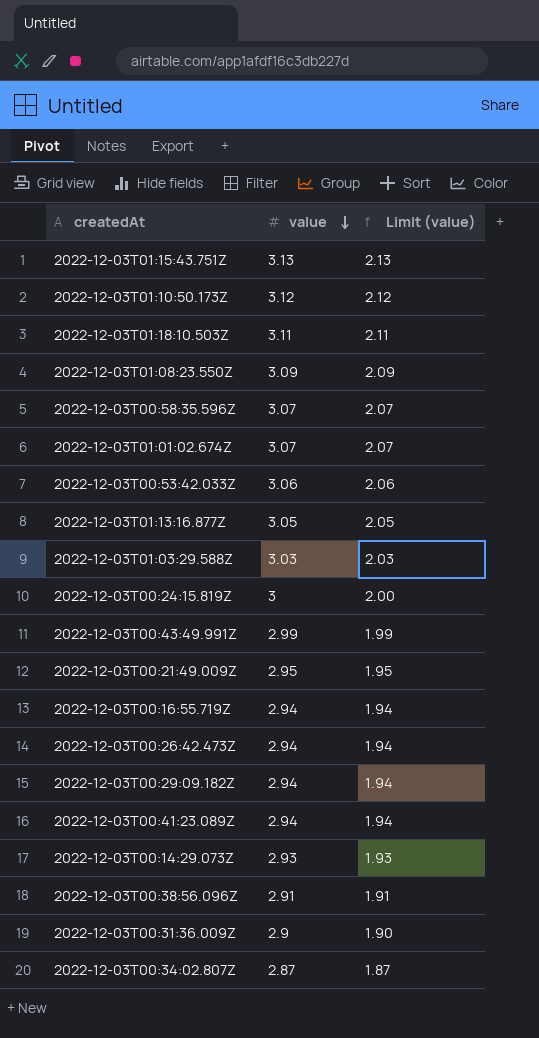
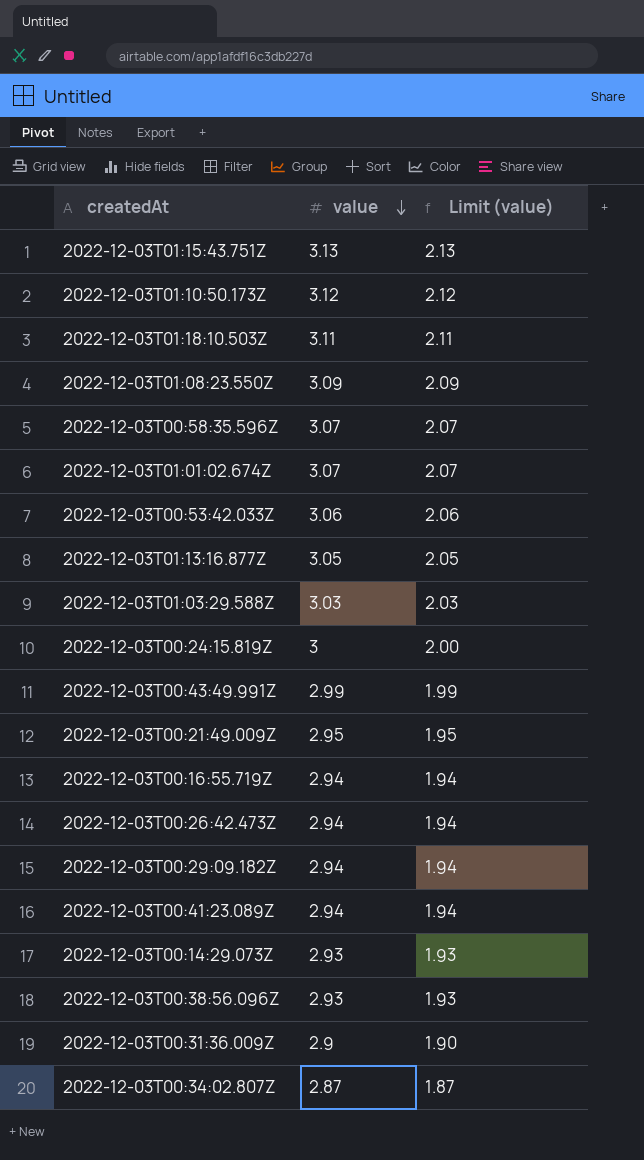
2022-12-03T00:38:56.096Z | value: 2.91 -> 2.93
2022-12-03T00:38:56.096Z | Limit (value): 1.91 -> 1.93

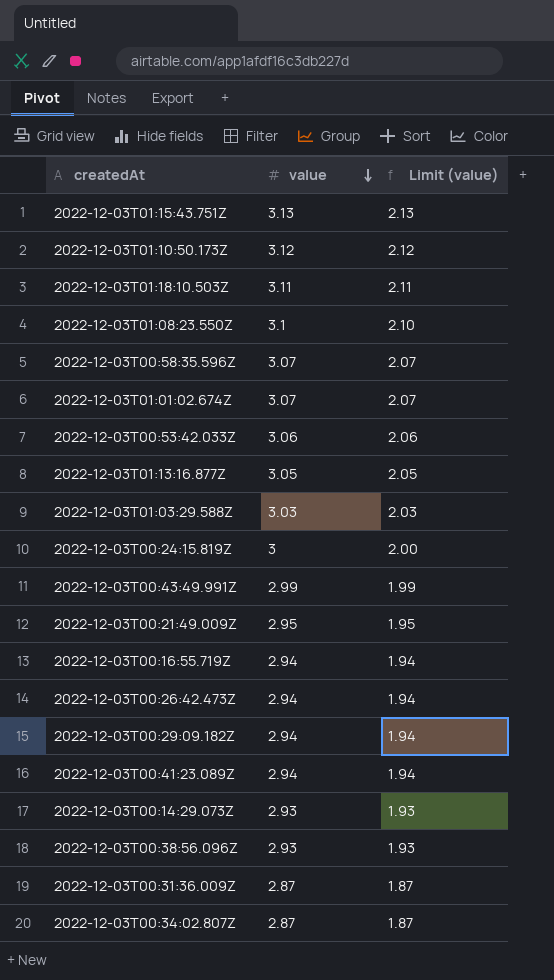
2022-12-03T01:08:23.550Z | value: 3.09 -> 3.1
2022-12-03T01:08:23.550Z | Limit (value): 2.09 -> 2.10
2022-12-03T00:31:36.009Z | value: 2.9 -> 2.87
2022-12-03T00:31:36.009Z | Limit (value): 1.90 -> 1.87

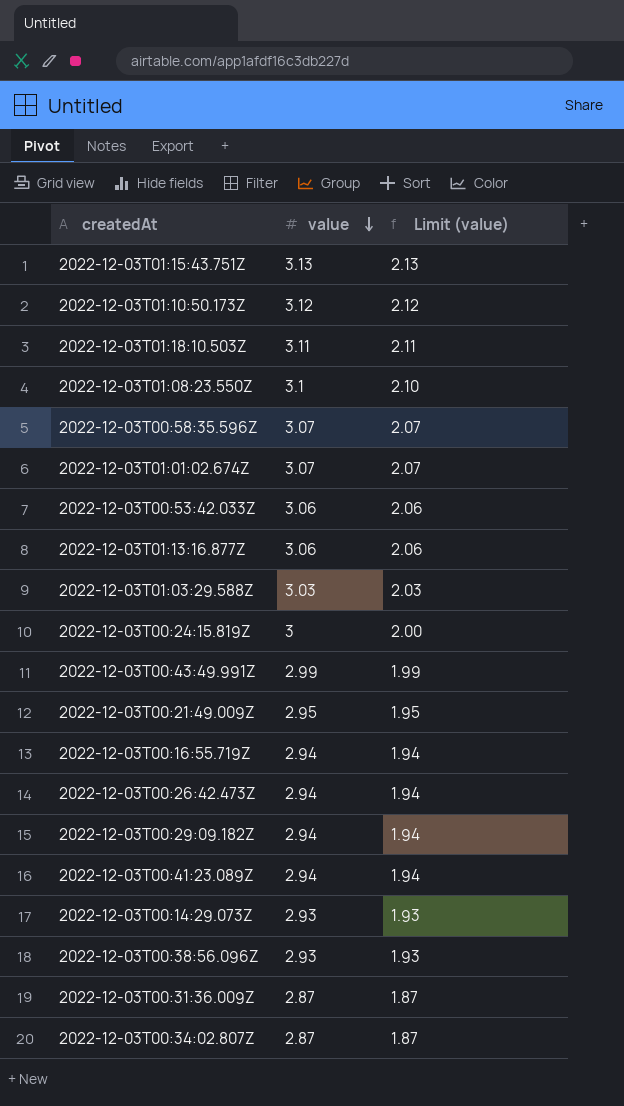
2022-12-03T01:13:16.877Z | value: 3.05 -> 3.06
2022-12-03T01:13:16.877Z | Limit (value): 2.05 -> 2.06

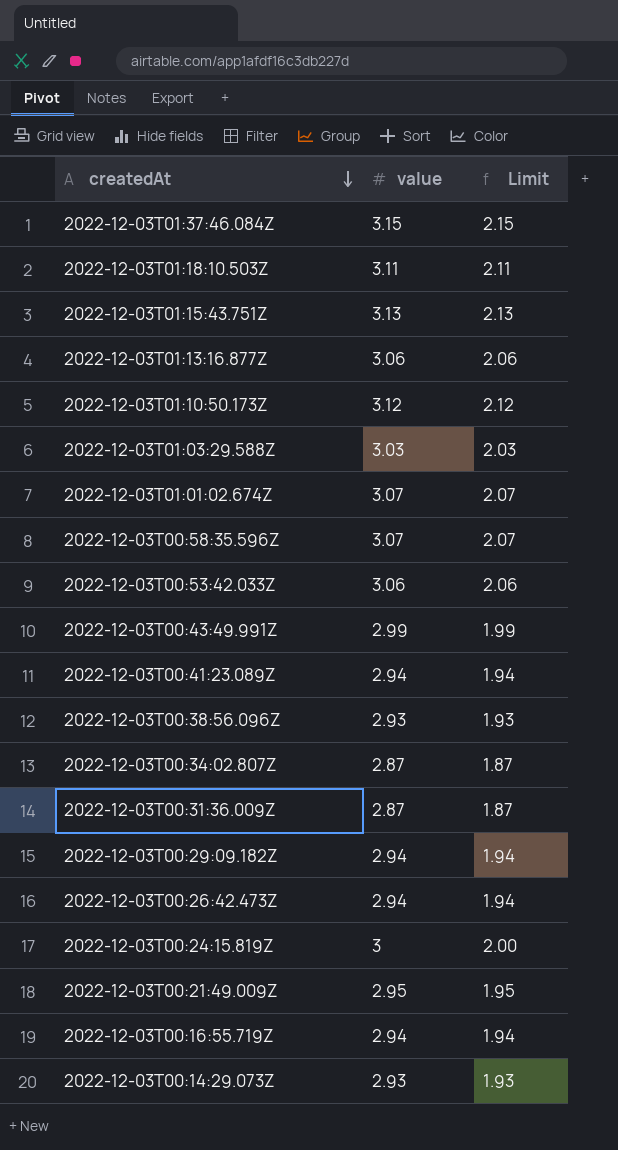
row order: value descending -> createdAt descending
column name: Limit (value) -> Limit
row 2022-12-03T01:08:23.550Z: 3.1 | 2.10 -> none
row 2022-12-03T01:37:46.084Z: none -> 3.15 | 2.15

